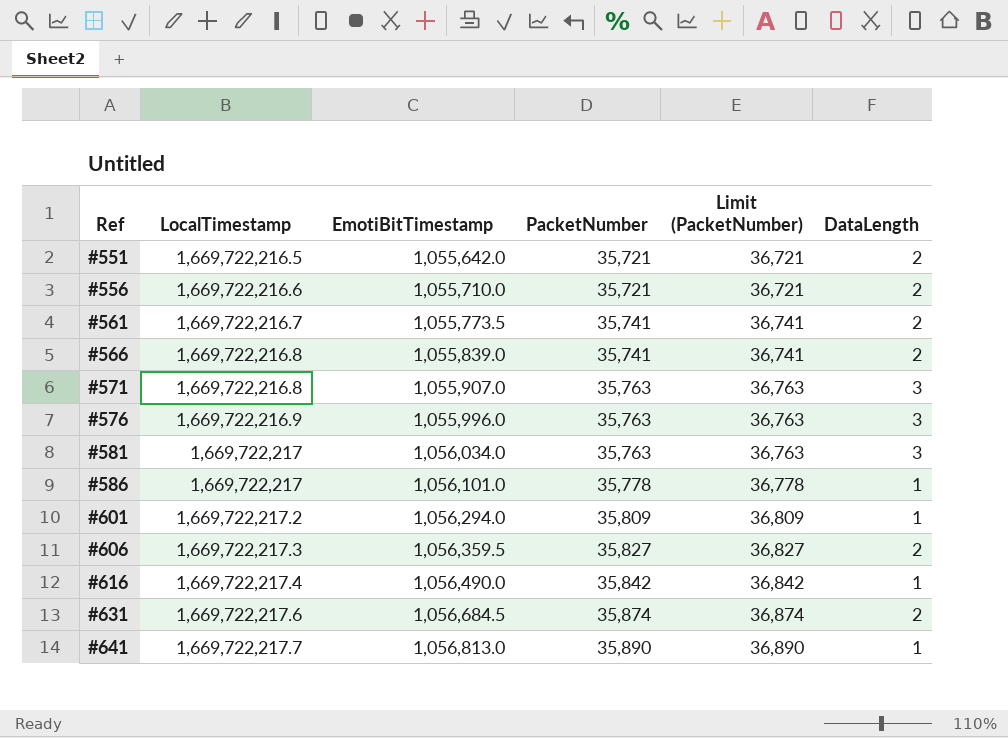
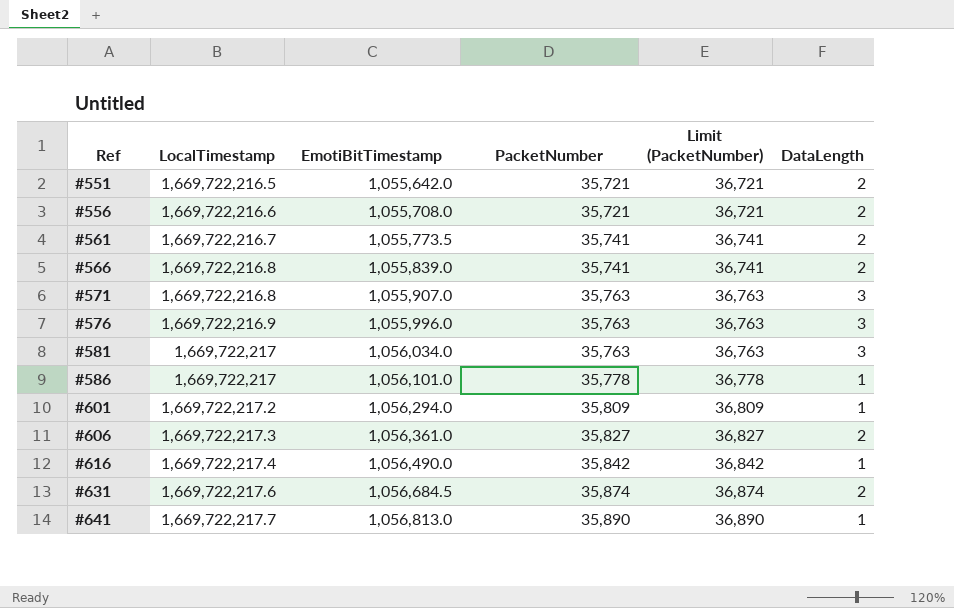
#556 | EmotiBitTimestamp: 1,055,710.0 -> 1,055,708.0
#606 | EmotiBitTimestamp: 1,056,359.5 -> 1,056,361.0

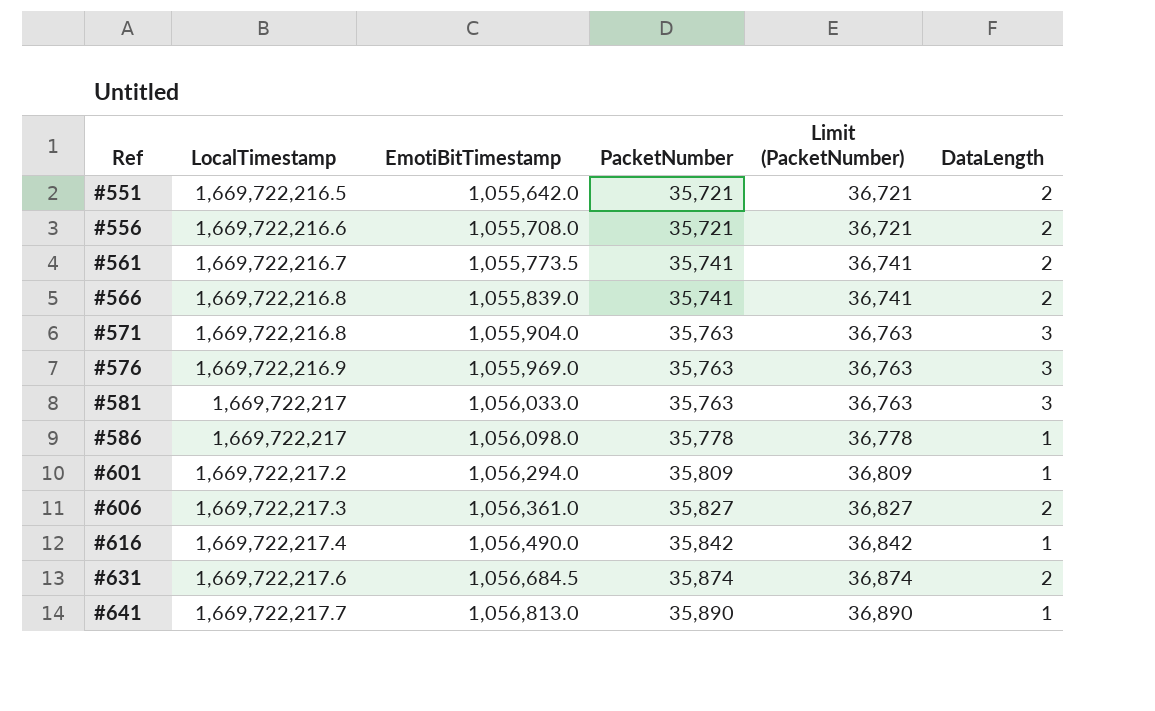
#571 | EmotiBitTimestamp: 1,055,907.0 -> 1,055,904.0
#576 | EmotiBitTimestamp: 1,055,996.0 -> 1,055,969.0
#581 | EmotiBitTimestamp: 1,056,034.0 -> 1,056,033.0
#586 | EmotiBitTimestamp: 1,056,101.0 -> 1,056,098.0

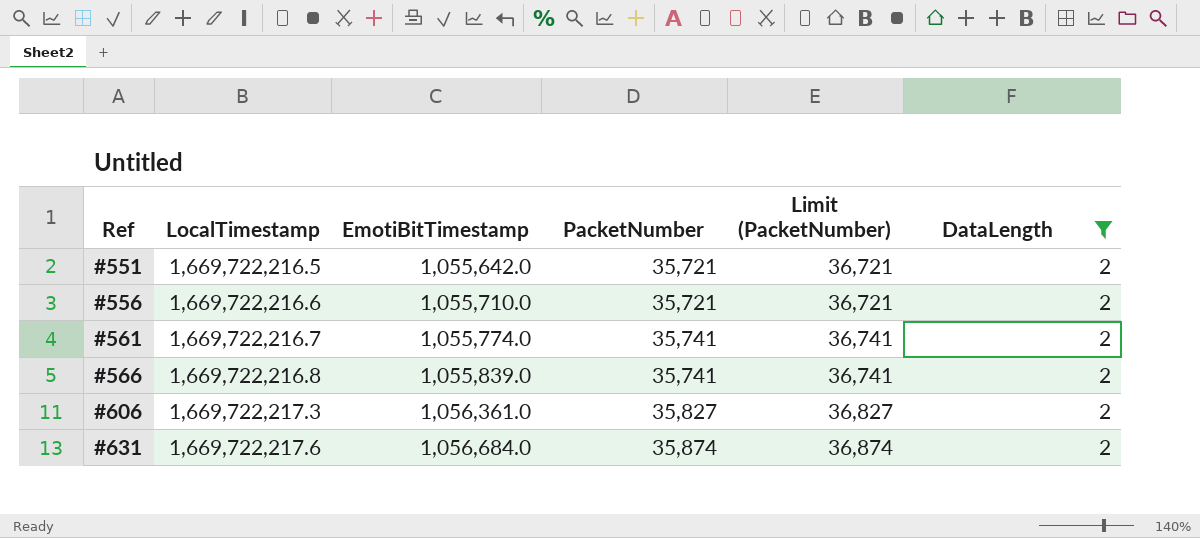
filter: none -> DataLength = 2
#556 | EmotiBitTimestamp: 1,055,708.0 -> 1,055,710.0
#561 | EmotiBitTimestamp: 1,055,773.5 -> 1,055,774.0
#631 | EmotiBitTimestamp: 1,056,684.5 -> 1,056,684.0

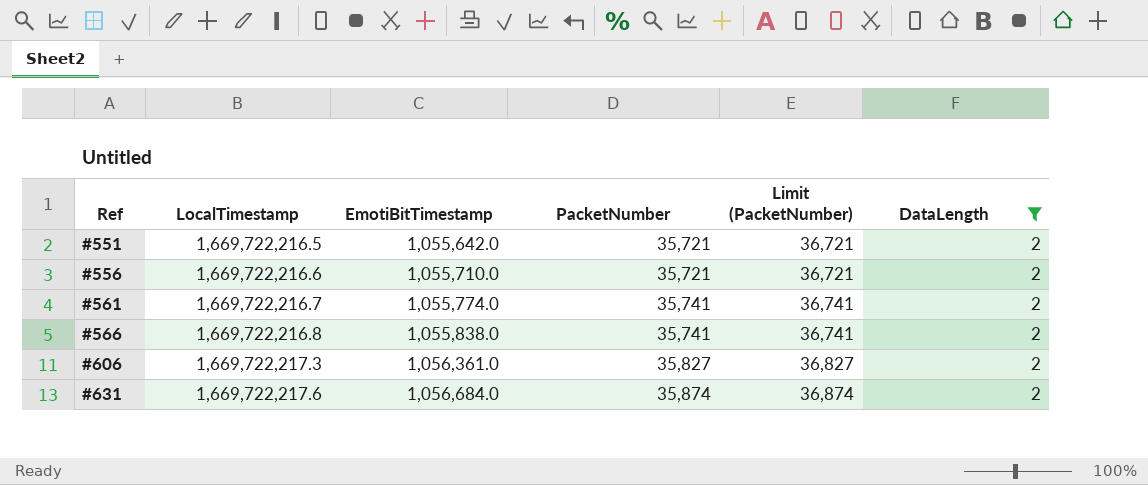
#566 | EmotiBitTimestamp: 1,055,839.0 -> 1,055,838.0

